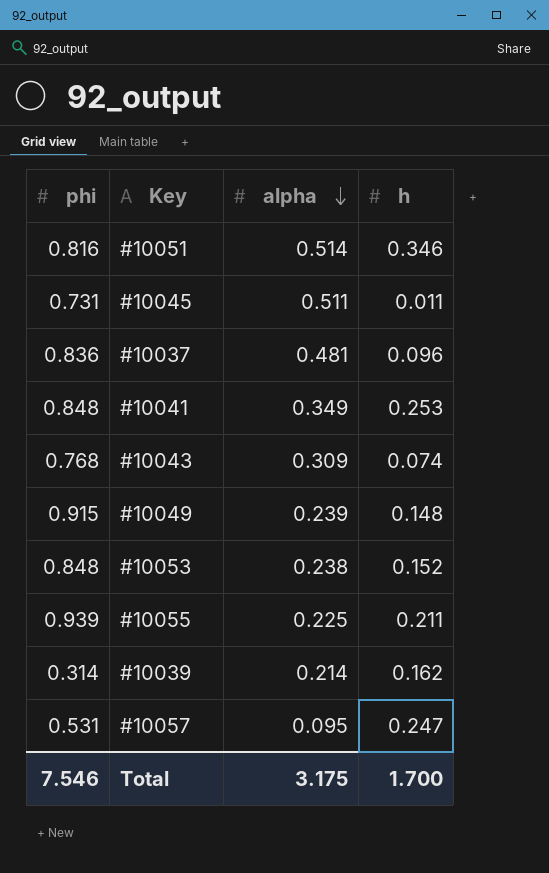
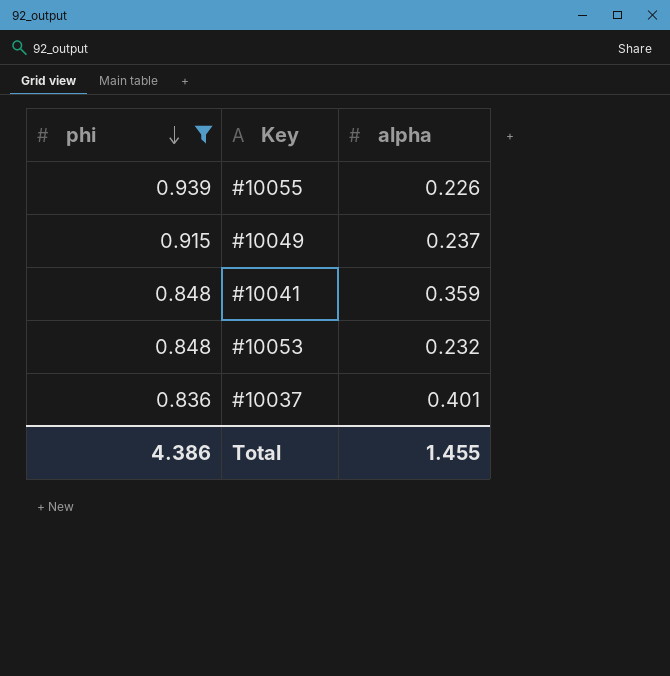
filter: none -> phi >= 0.836
row order: alpha descending -> phi descending
column h | position: 4 -> none
#10055 | alpha: 0.225 -> 0.226
#10049 | alpha: 0.239 -> 0.237
#10041 | alpha: 0.349 -> 0.359
#10053 | alpha: 0.238 -> 0.232
#10037 | alpha: 0.481 -> 0.401
Total | phi: 7.546 -> 4.386
Total | alpha: 3.175 -> 1.455

